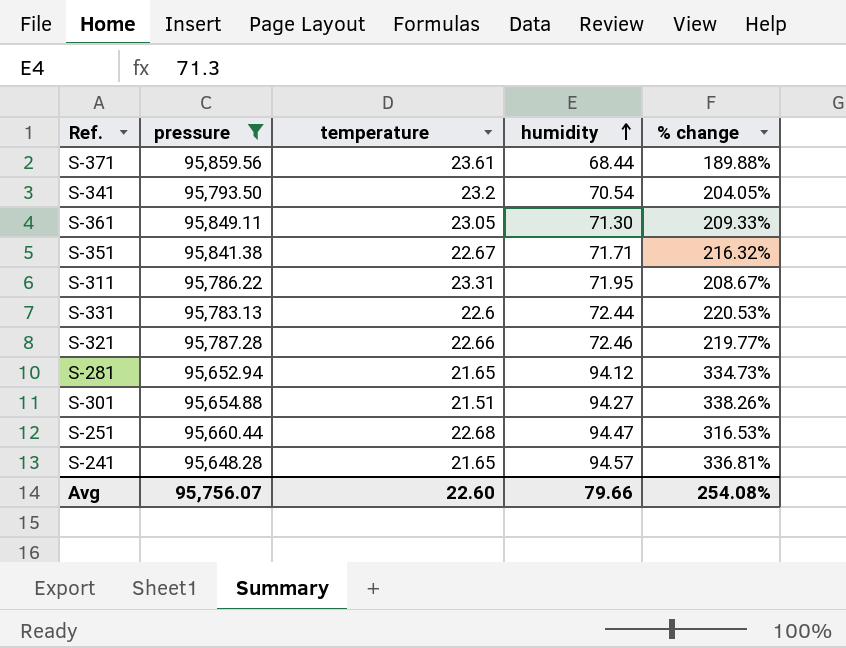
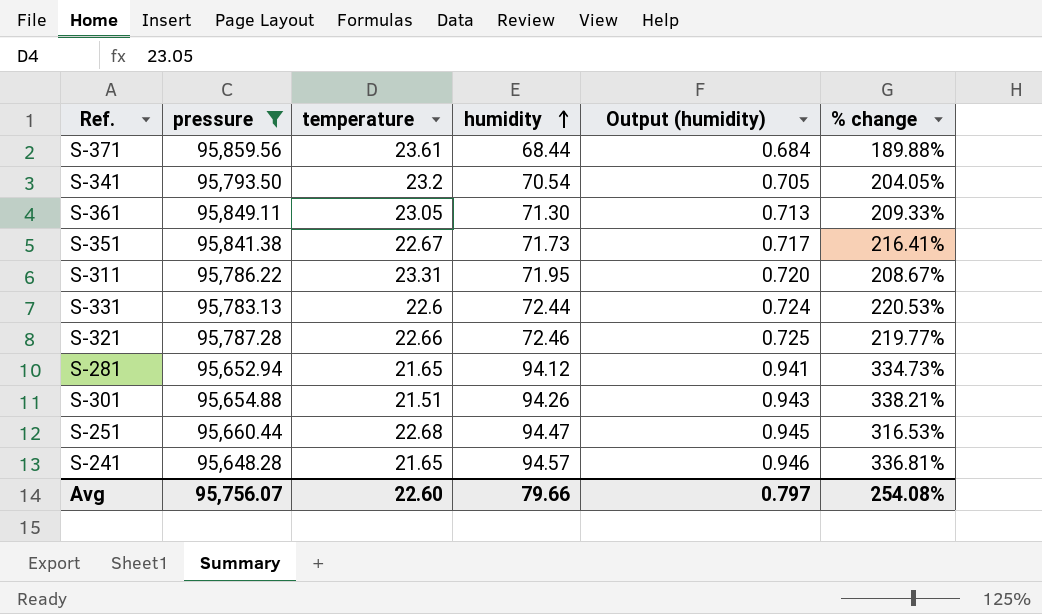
column Output (humidity) | formula: none -> [humidity] * 0.01
S-351 | humidity: 71.71 -> 71.73
S-351 | % change: 216.32% -> 216.41%
S-301 | humidity: 94.27 -> 94.26
S-301 | % change: 338.26% -> 338.21%

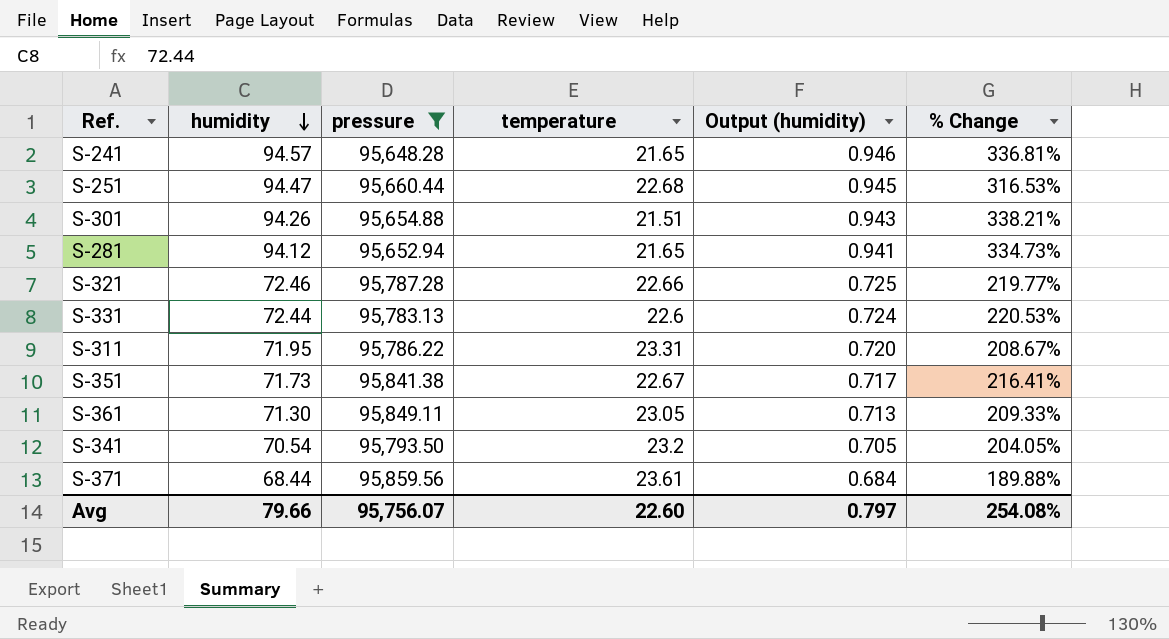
row order: humidity ascending -> humidity descending
column humidity | position: 4 -> 2
column name: % change -> % Change

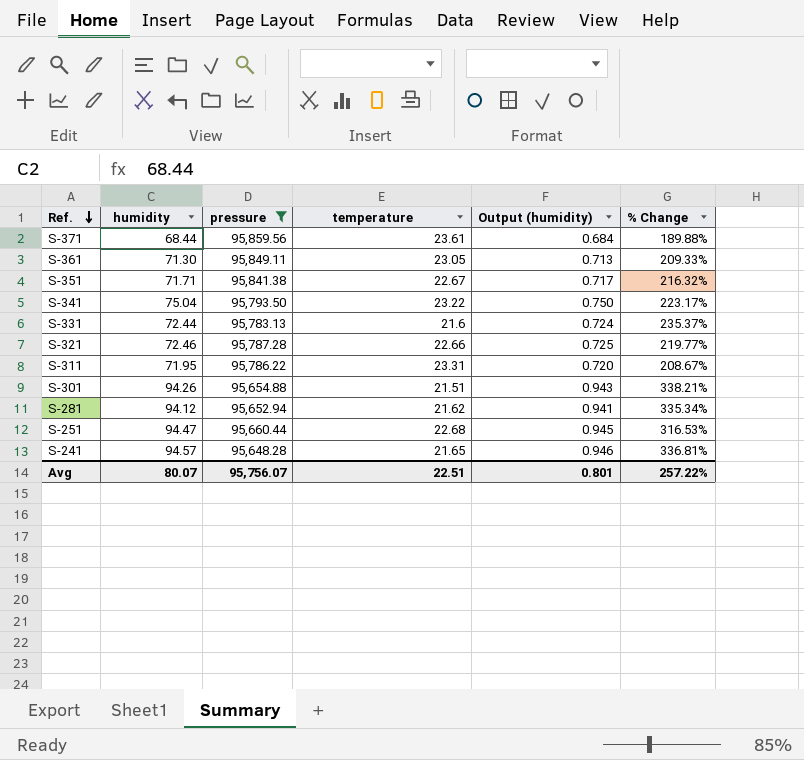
row order: humidity descending -> Ref. descending
S-351 | humidity: 71.73 -> 71.71
S-351 | % Change: 216.41% -> 216.32%
S-341 | humidity: 70.54 -> 75.04
S-341 | temperature: 23.2 -> 23.22
S-341 | Output (humidity): 0.705 -> 0.750
S-341 | % Change: 204.05% -> 223.17%
S-331 | temperature: 22.6 -> 21.6
S-331 | % Change: 220.53% -> 235.37%
S-281 | temperature: 21.65 -> 21.62
S-281 | % Change: 334.73% -> 335.34%
Avg | humidity: 79.66 -> 80.07
Avg | temperature: 22.60 -> 22.51
Avg | Output (humidity): 0.797 -> 0.801
Avg | % Change: 254.08% -> 257.22%

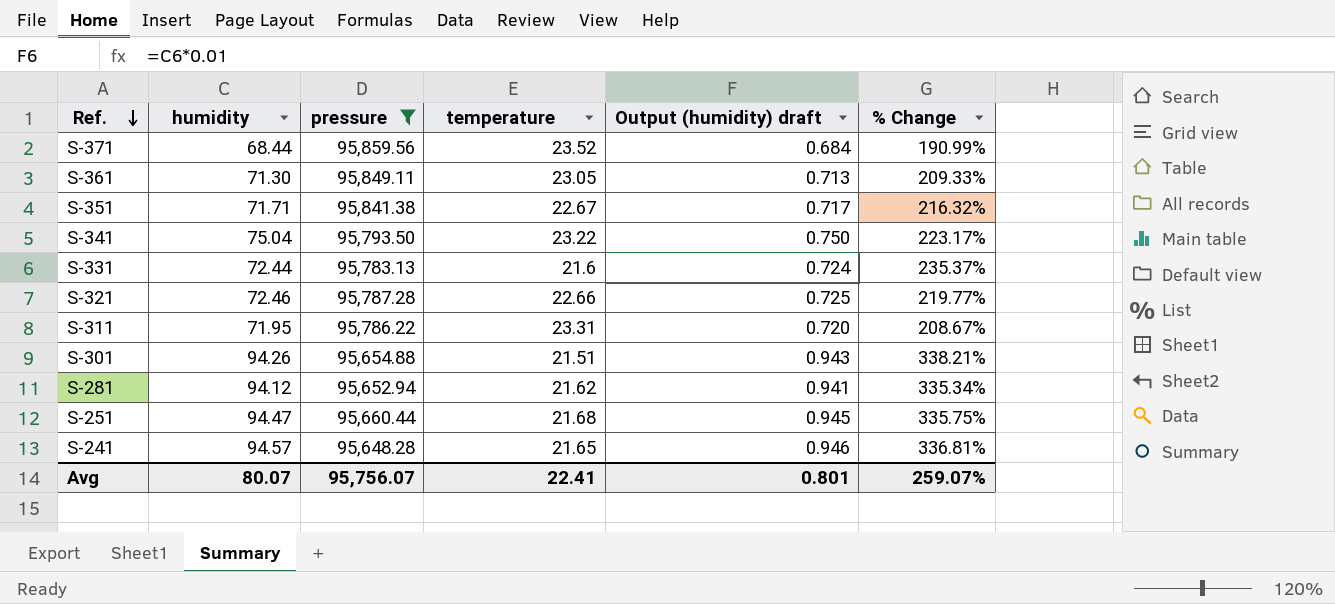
column name: Output (humidity) -> Output (humidity) draft
S-371 | temperature: 23.61 -> 23.52
S-371 | % Change: 189.88% -> 190.99%
S-251 | temperature: 22.68 -> 21.68
S-251 | % Change: 316.53% -> 335.75%
Avg | temperature: 22.51 -> 22.41
Avg | % Change: 257.22% -> 259.07%

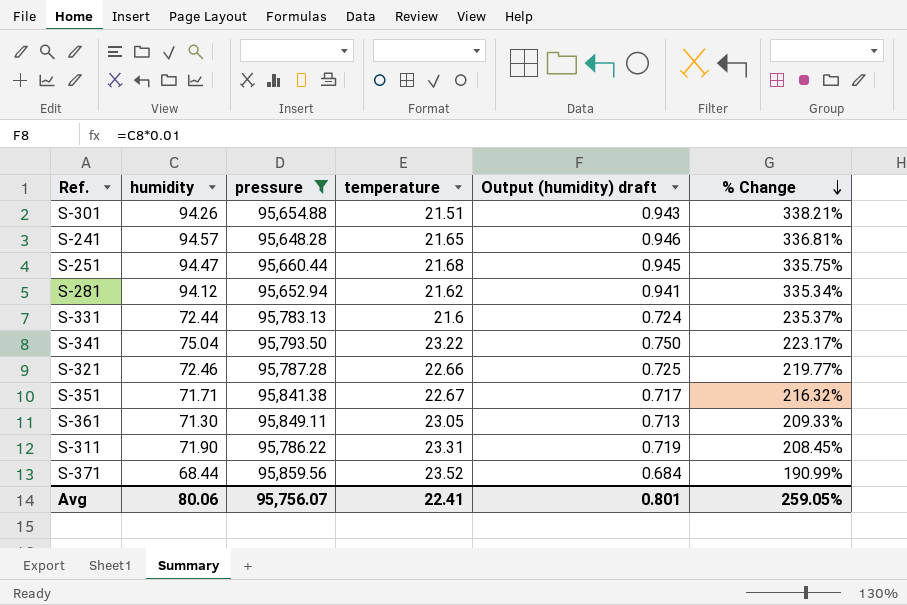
row order: Ref. descending -> % Change descending
S-311 | humidity: 71.95 -> 71.90
S-311 | Output (humidity) draft: 0.720 -> 0.719
S-311 | % Change: 208.67% -> 208.45%
Avg | humidity: 80.07 -> 80.06
Avg | % Change: 259.07% -> 259.05%

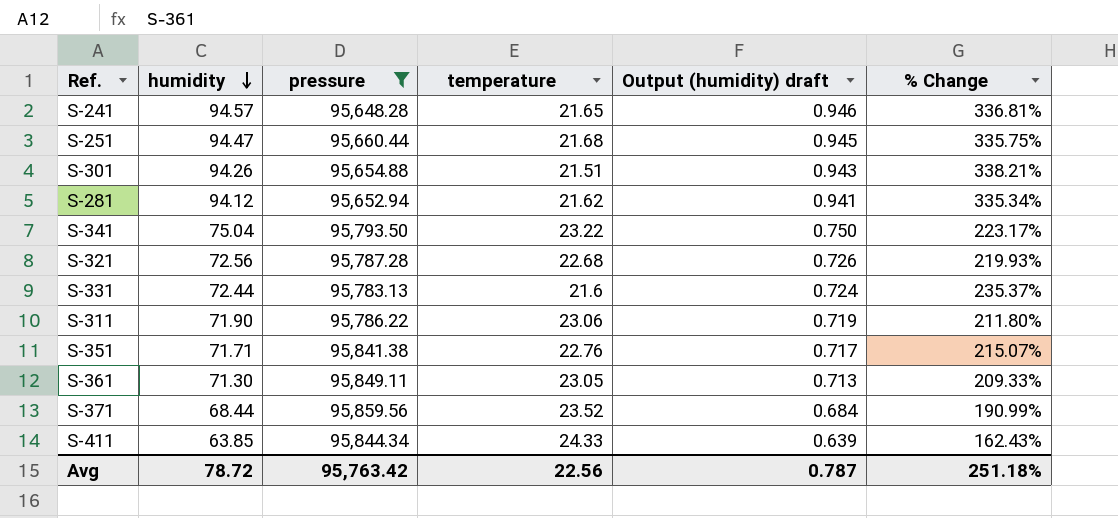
row order: % Change descending -> humidity descending
S-321 | humidity: 72.46 -> 72.56
S-321 | temperature: 22.66 -> 22.68
S-321 | Output (humidity) draft: 0.725 -> 0.726
S-321 | % Change: 219.77% -> 219.93%
S-311 | temperature: 23.31 -> 23.06
S-311 | % Change: 208.45% -> 211.80%
S-351 | temperature: 22.67 -> 22.76
S-351 | % Change: 216.32% -> 215.07%
row S-411: none -> 63.85 | 95,844.34 | 24.33 | 0.639 | 162.43%
Avg | humidity: 80.06 -> 78.72
Avg | pressure: 95,756.07 -> 95,763.42
Avg | temperature: 22.41 -> 22.56
Avg | Output (humidity) draft: 0.801 -> 0.787
Avg | % Change: 259.05% -> 251.18%

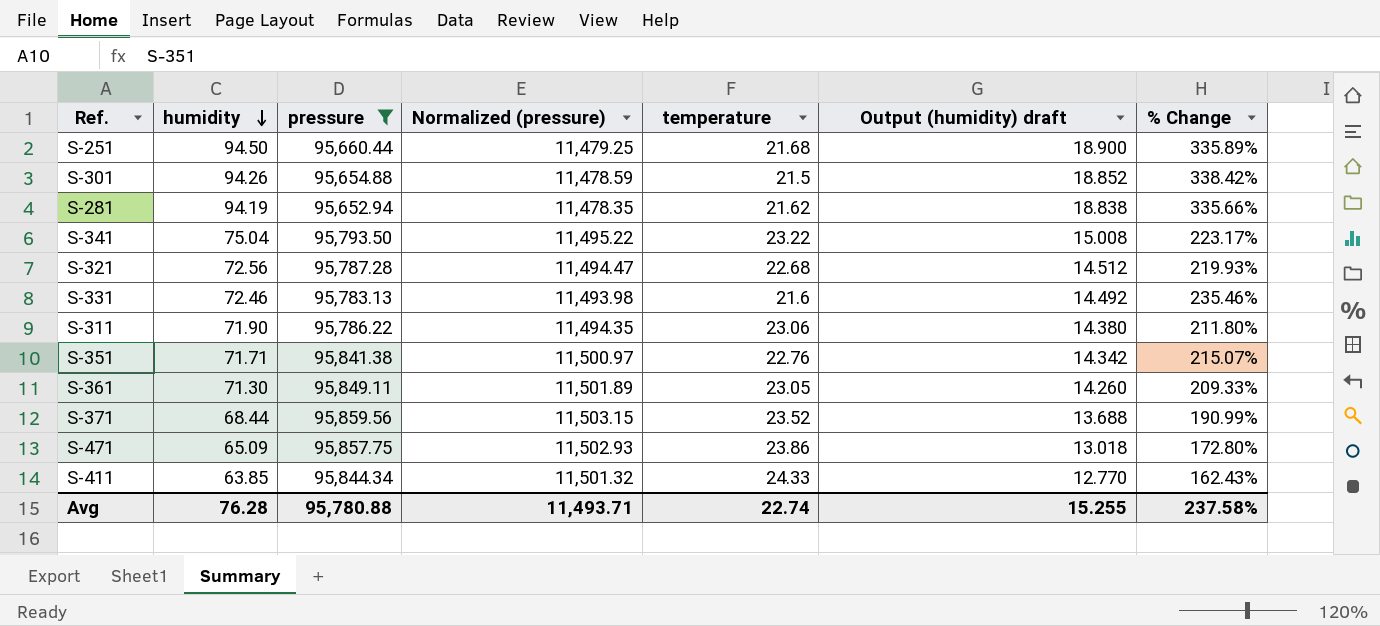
column Normalized (pressure) | formula: none -> [pressure] * 0.12
column Output (humidity) draft | formula: [humidity] * 0.01 -> [humidity] * 0.2
row S-241: 94.57 | 95,648.28 | 21.65 | 0.946 | 336.81% -> none
S-251 | humidity: 94.47 -> 94.50
S-251 | % Change: 335.75% -> 335.89%
S-301 | temperature: 21.51 -> 21.5
S-301 | % Change: 338.21% -> 338.42%
S-281 | humidity: 94.12 -> 94.19
S-281 | % Change: 335.34% -> 335.66%
S-331 | humidity: 72.44 -> 72.46
S-331 | % Change: 235.37% -> 235.46%
row S-471: none -> 65.09 | 95,857.75 | 11,502.93 | 23.86 | 13.018 | 172.80%
Avg | humidity: 78.72 -> 76.28
Avg | pressure: 95,763.42 -> 95,780.88
Avg | temperature: 22.56 -> 22.74
Avg | Output (humidity) draft: 0.787 -> 15.255
Avg | % Change: 251.18% -> 237.58%

